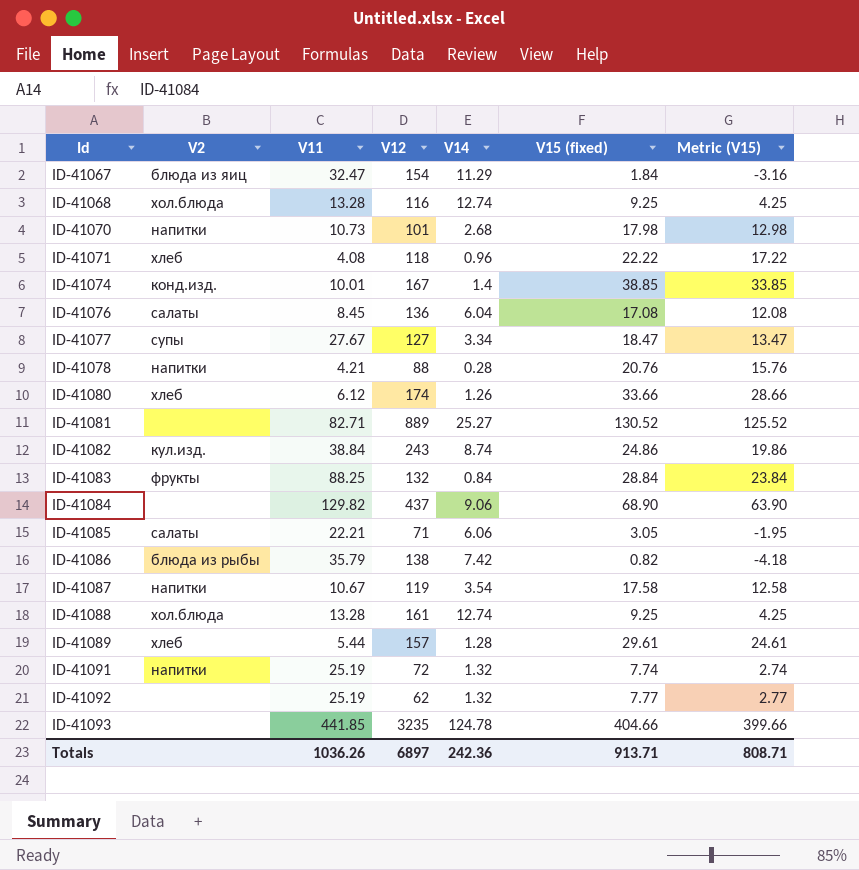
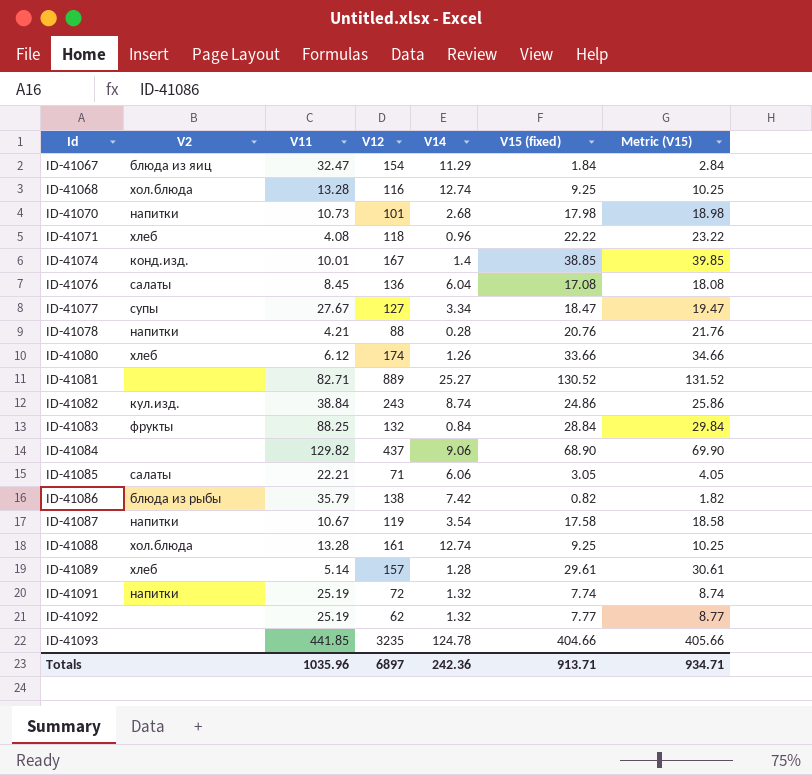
column Metric (V15) | formula: [V15 (fixed)] - 5 -> [V15 (fixed)] + 1
ID-41089 | V11: 5.44 -> 5.14
Totals | V11: 1036.26 -> 1035.96
Totals | Metric (V15): 808.71 -> 934.71

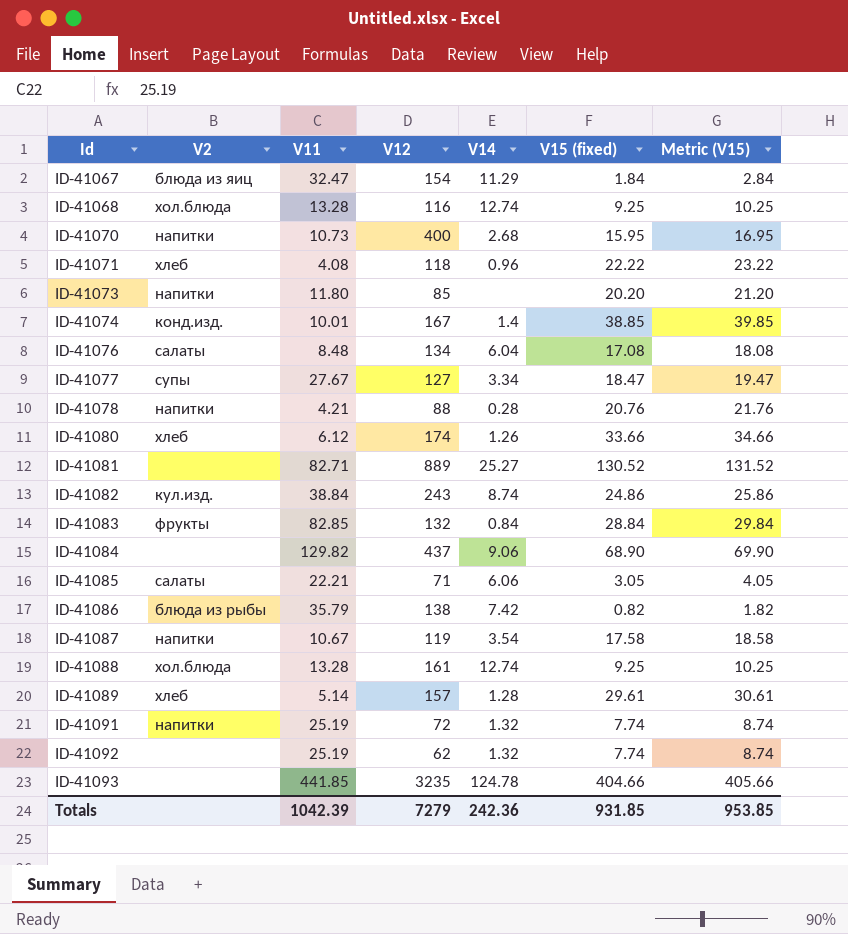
ID-41070 | V12: 101 -> 400
ID-41070 | V15 (fixed): 17.98 -> 15.95
ID-41070 | Metric (V15): 18.98 -> 16.95
row ID-41073: none -> напитки | 11.80 | 85 | none | 20.20 | 21.20
ID-41076 | V11: 8.45 -> 8.48
ID-41076 | V12: 136 -> 134
ID-41083 | V11: 88.25 -> 82.85
ID-41092 | V15 (fixed): 7.77 -> 7.74
ID-41092 | Metric (V15): 8.77 -> 8.74
Totals | V11: 1035.96 -> 1042.39
Totals | V12: 6897 -> 7279
Totals | V15 (fixed): 913.71 -> 931.85
Totals | Metric (V15): 934.71 -> 953.85

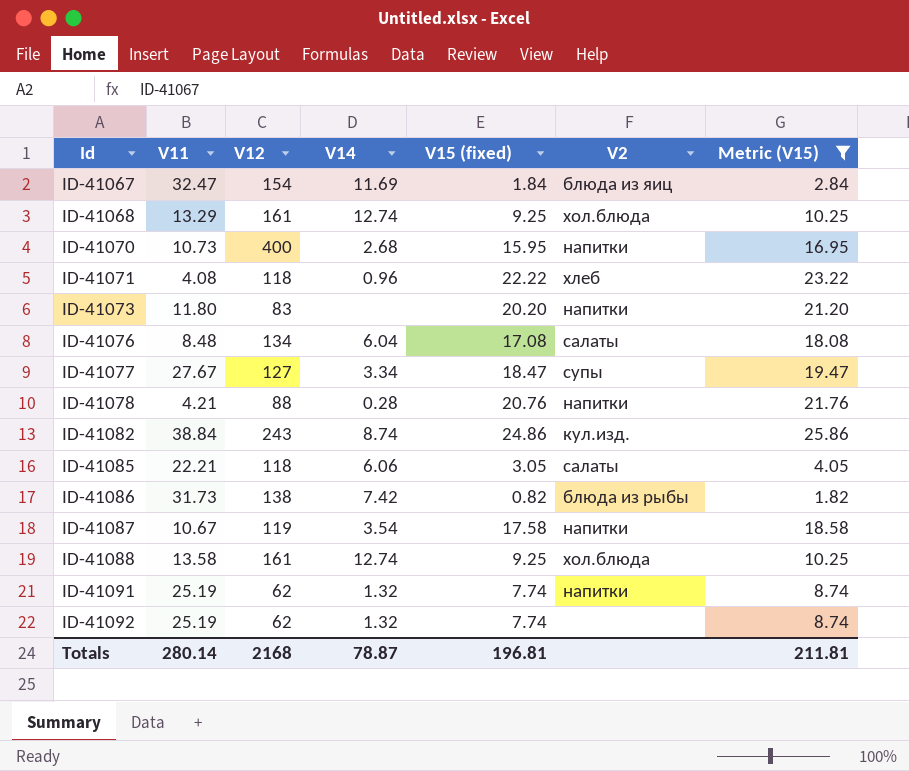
filter: none -> Metric (V15) <= 25.86
column V2 | position: 2 -> 6
ID-41067 | V14: 11.29 -> 11.69
ID-41068 | V11: 13.28 -> 13.29
ID-41068 | V12: 116 -> 161
ID-41073 | V12: 85 -> 83
ID-41085 | V12: 71 -> 118
ID-41086 | V11: 35.79 -> 31.73
ID-41088 | V11: 13.28 -> 13.58
ID-41091 | V12: 72 -> 62
Totals | V11: 1042.39 -> 280.14
Totals | V12: 7279 -> 2168
Totals | V14: 242.36 -> 78.87
Totals | V15 (fixed): 931.85 -> 196.81
Totals | Metric (V15): 953.85 -> 211.81

